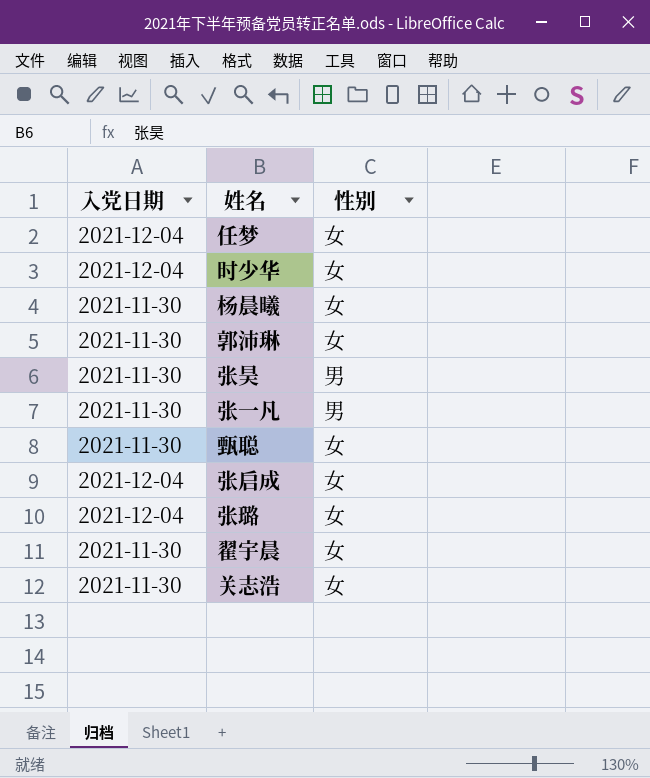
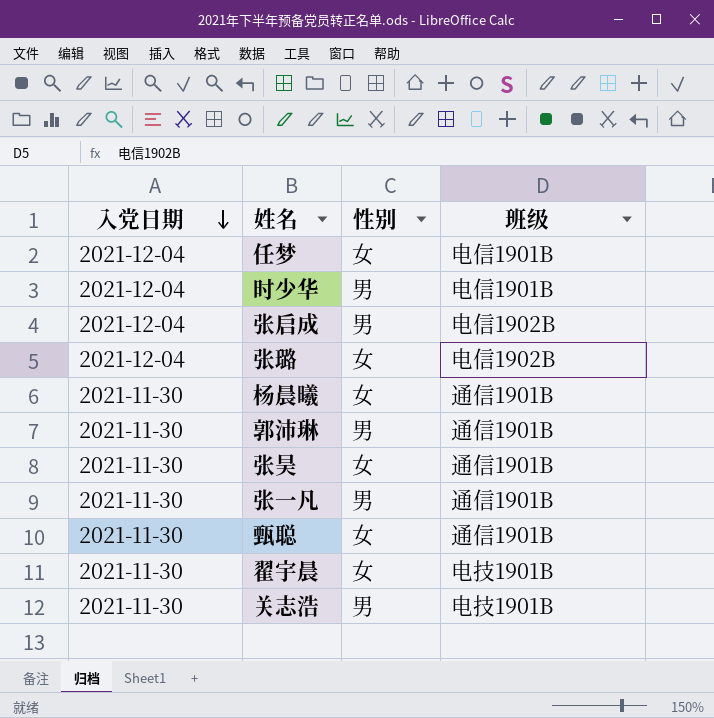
row order: none -> 入党日期 descending
column 班级 | position: none -> 4
时少华 | 性别: 女 -> 男
张启成 | 性别: 女 -> 男
郭沛琳 | 性别: 女 -> 男
张昊 | 性别: 男 -> 女
关志浩 | 性别: 女 -> 男

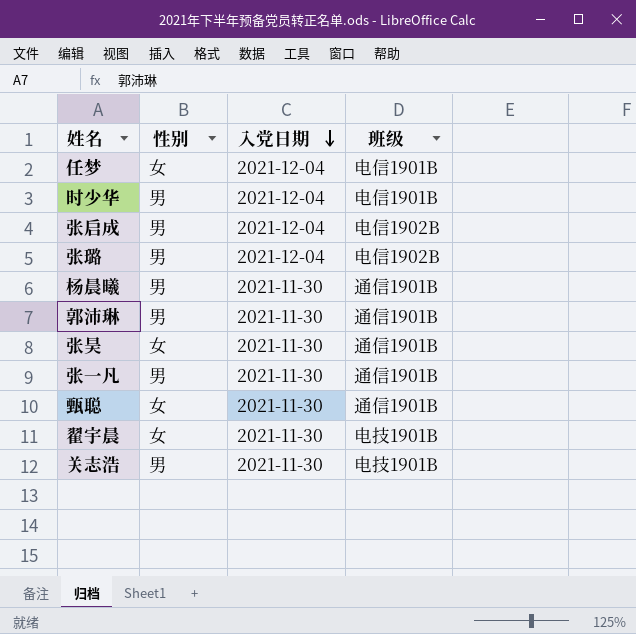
column 入党日期 | position: 1 -> 3
张璐 | 性别: 女 -> 男
杨晨曦 | 性别: 女 -> 男

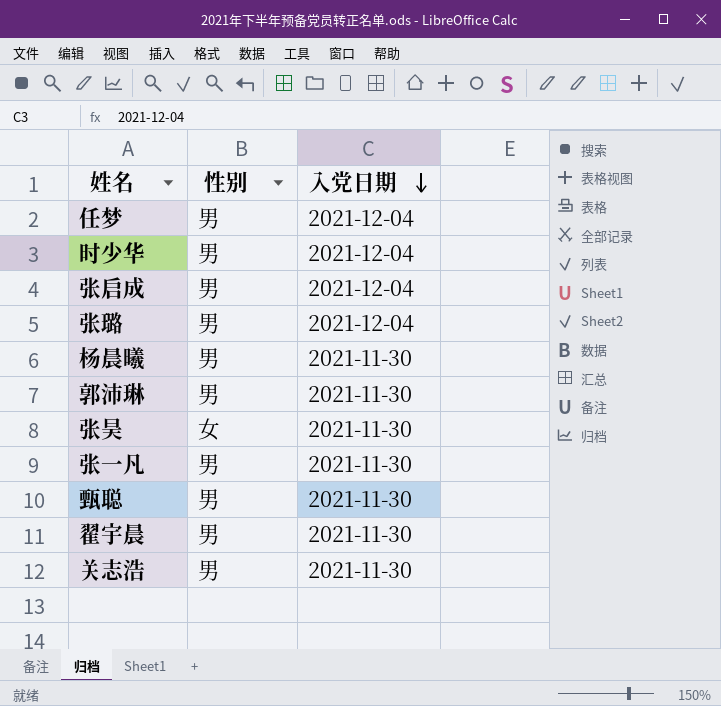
column 班级 | position: 4 -> none
任梦 | 性别: 女 -> 男
甄聪 | 性别: 女 -> 男
翟宇晨 | 性别: 女 -> 男

